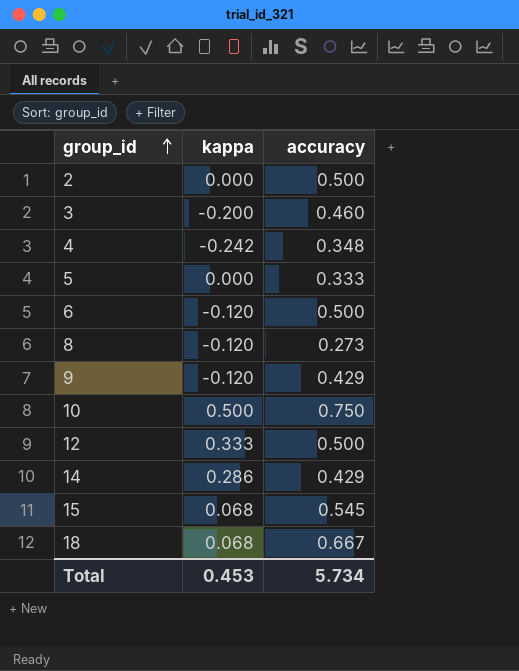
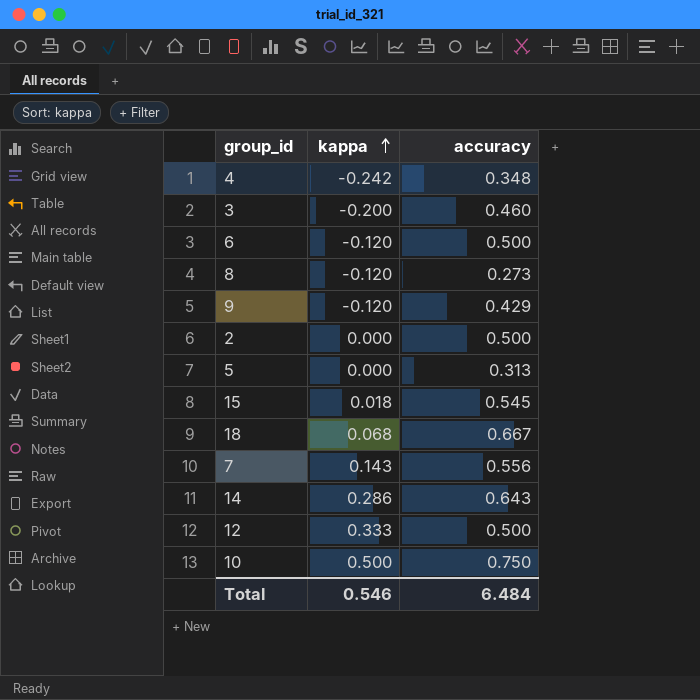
row order: group_id ascending -> kappa ascending
5 | accuracy: 0.333 -> 0.313
15 | kappa: 0.068 -> 0.018
row 7: none -> 0.143 | 0.556
14 | accuracy: 0.429 -> 0.643
Total | kappa: 0.453 -> 0.546
Total | accuracy: 5.734 -> 6.484

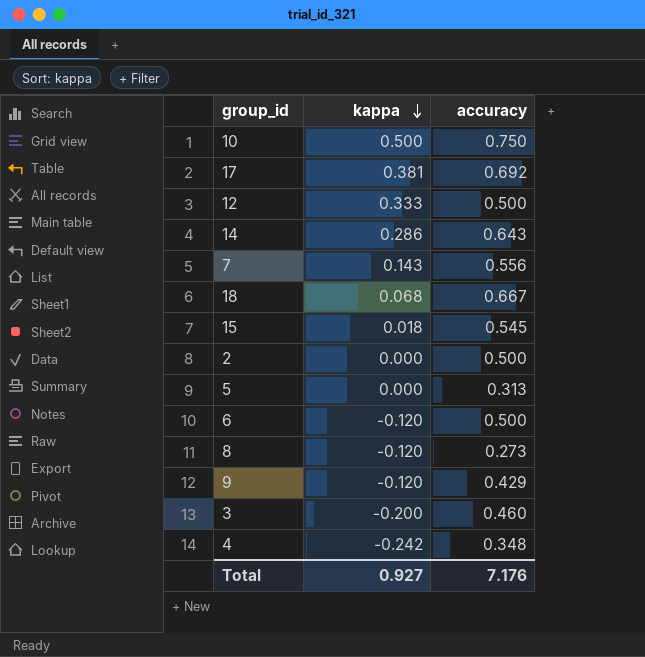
row order: kappa ascending -> kappa descending
row 17: none -> 0.381 | 0.692
Total | kappa: 0.546 -> 0.927
Total | accuracy: 6.484 -> 7.176

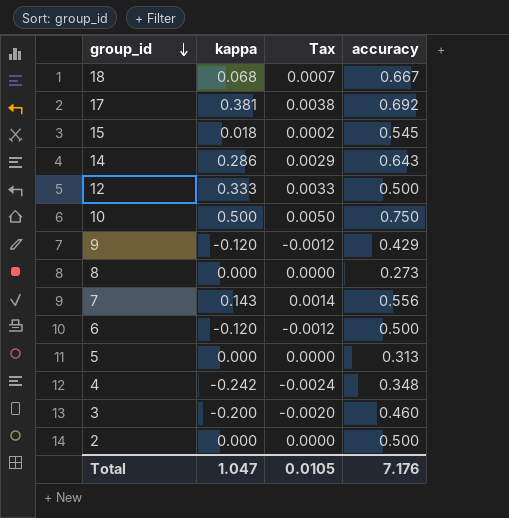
row order: kappa descending -> group_id descending
column Tax | formula: none -> [kappa] * 0.01
8 | kappa: -0.120 -> 0.000
Total | kappa: 0.927 -> 1.047

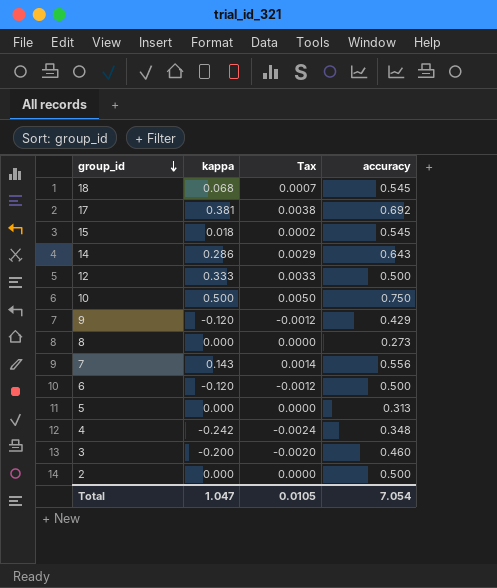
18 | accuracy: 0.667 -> 0.545
Total | accuracy: 7.176 -> 7.054

